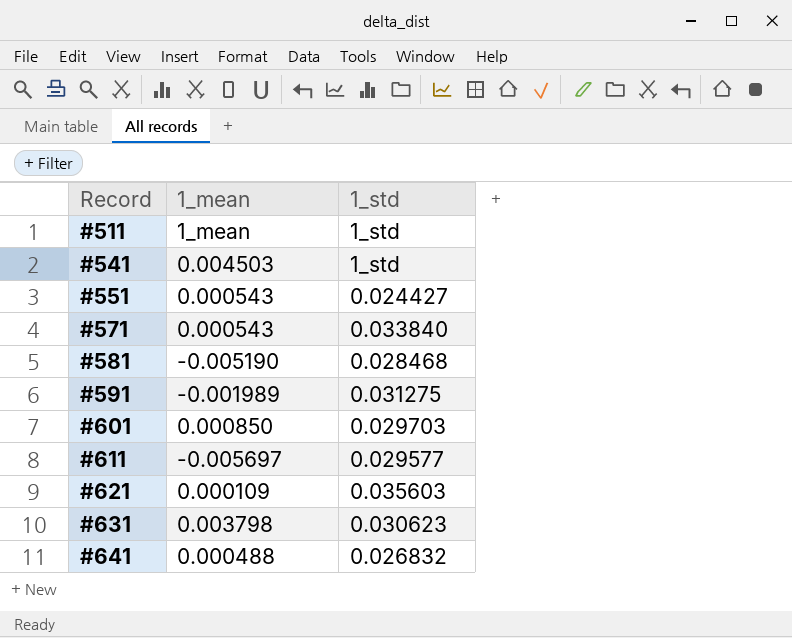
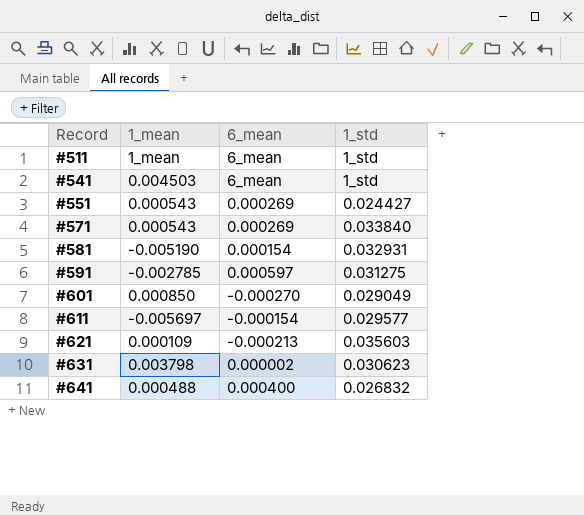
column 6_mean | position: none -> 3
#581 | 1_std: 0.028468 -> 0.032931
#591 | 1_mean: -0.001989 -> -0.002785
#601 | 1_std: 0.029703 -> 0.029049

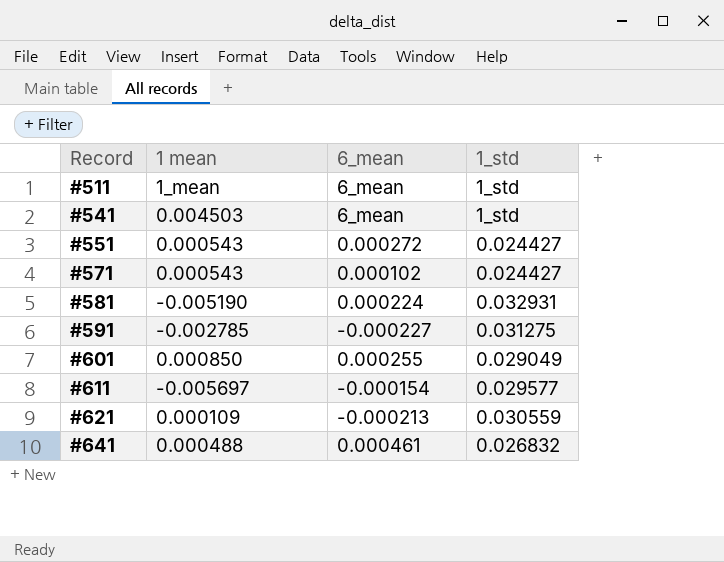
column name: 1_mean -> 1 mean
row #631: 0.003798 | 0.000002 | 0.030623 -> none
#551 | 6_mean: 0.000269 -> 0.000272
#571 | 6_mean: 0.000269 -> 0.000102
#571 | 1_std: 0.033840 -> 0.024427
#581 | 6_mean: 0.000154 -> 0.000224
#591 | 6_mean: 0.000597 -> -0.000227
#601 | 6_mean: -0.000270 -> 0.000255
#621 | 1_std: 0.035603 -> 0.030559
#641 | 6_mean: 0.000400 -> 0.000461

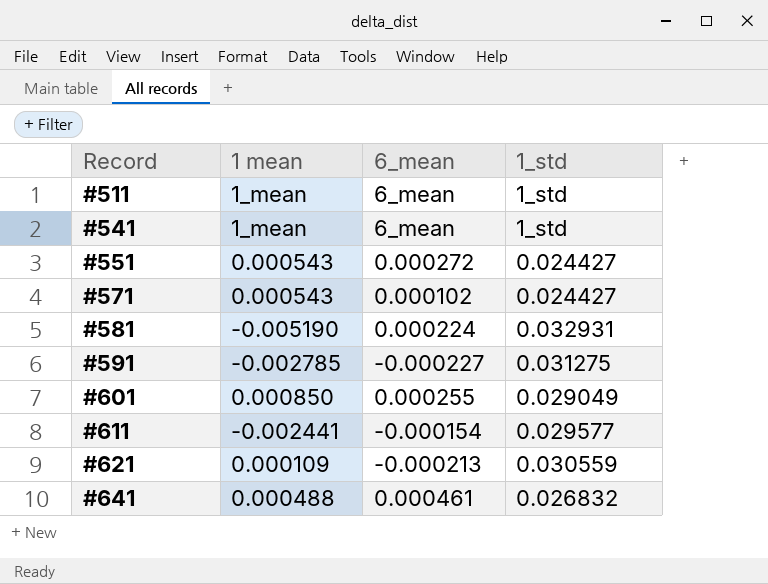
#541 | 1 mean: 0.004503 -> 1_mean
#611 | 1 mean: -0.005697 -> -0.002441

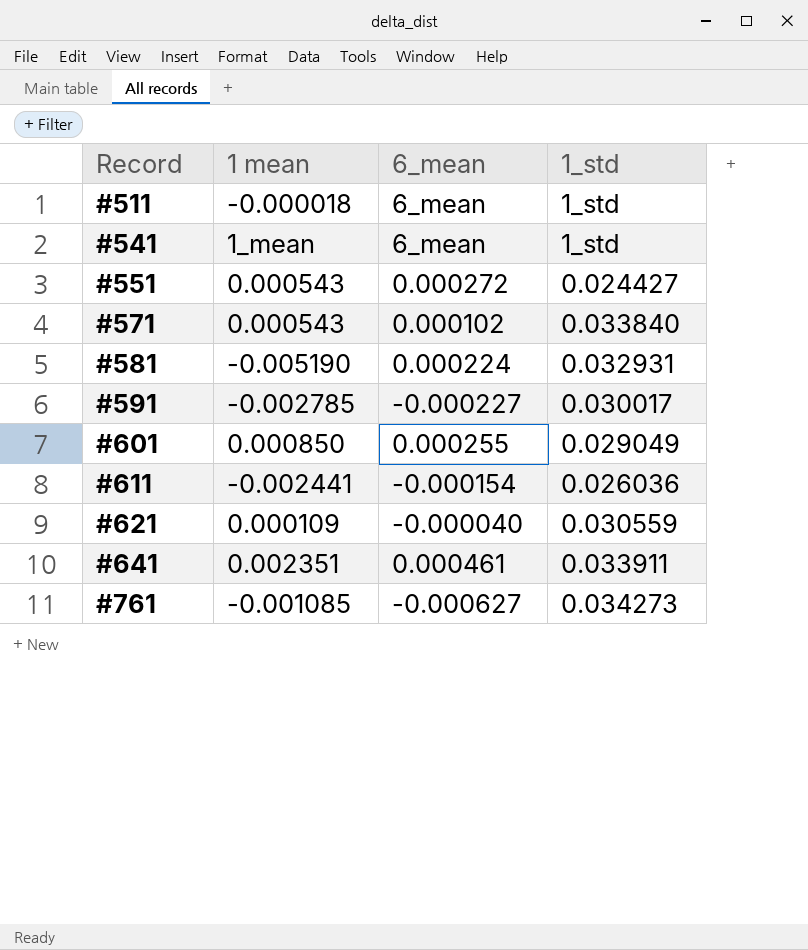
#511 | 1 mean: 1_mean -> -0.000018
#571 | 1_std: 0.024427 -> 0.033840
#591 | 1_std: 0.031275 -> 0.030017
#611 | 1_std: 0.029577 -> 0.026036
#621 | 6_mean: -0.000213 -> -0.000040
#641 | 1 mean: 0.000488 -> 0.002351
#641 | 1_std: 0.026832 -> 0.033911
row #761: none -> -0.001085 | -0.000627 | 0.034273

